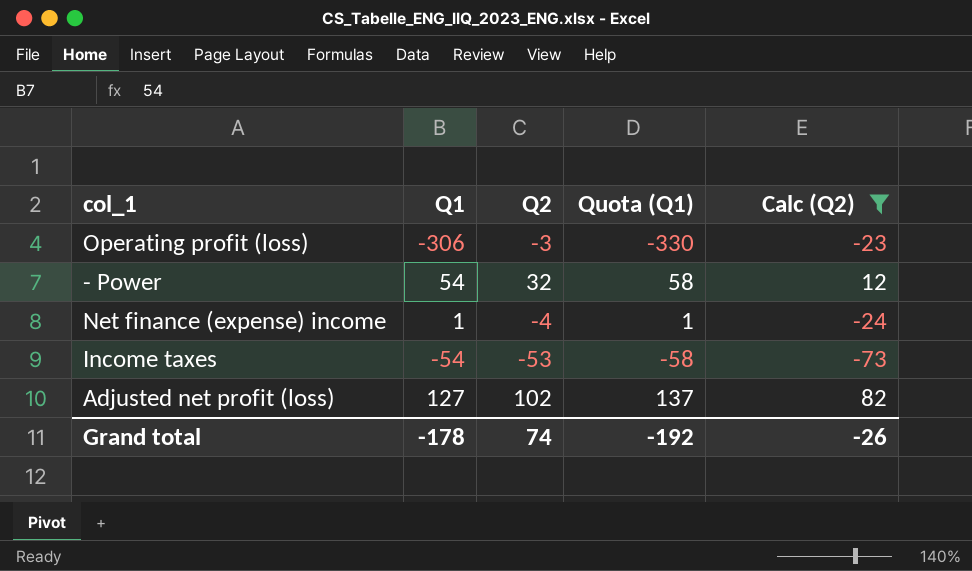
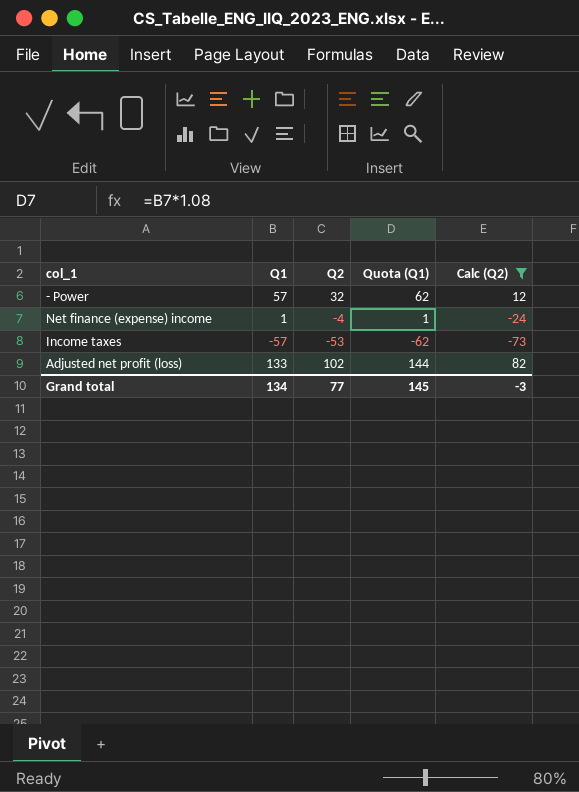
row Operating profit (loss): -306 | -3 | -330 | -23 -> none
- Power | Q1: 54 -> 57
- Power | Quota (Q1): 58 -> 62
Income taxes | Q1: -54 -> -57
Income taxes | Quota (Q1): -58 -> -62
Adjusted net profit (loss) | Q1: 127 -> 133
Adjusted net profit (loss) | Quota (Q1): 137 -> 144
Grand total | Q1: -178 -> 134
Grand total | Q2: 74 -> 77
Grand total | Quota (Q1): -192 -> 145
Grand total | Calc (Q2): -26 -> -3

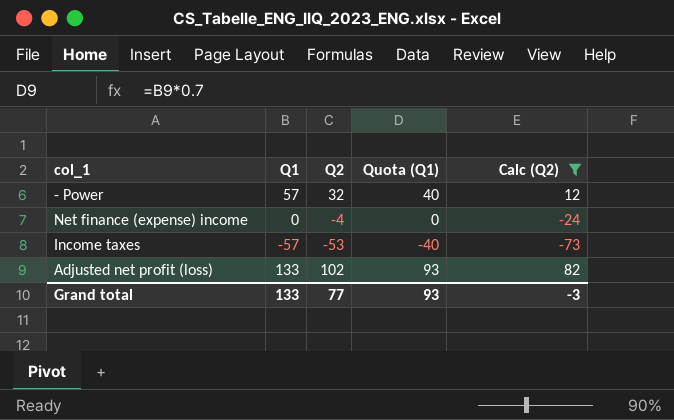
column Quota (Q1) | formula: [Q1] * 1.08 -> [Q1] * 0.7
Net finance (expense) income | Q1: 1 -> 0
Grand total | Q1: 134 -> 133
Grand total | Quota (Q1): 145 -> 93

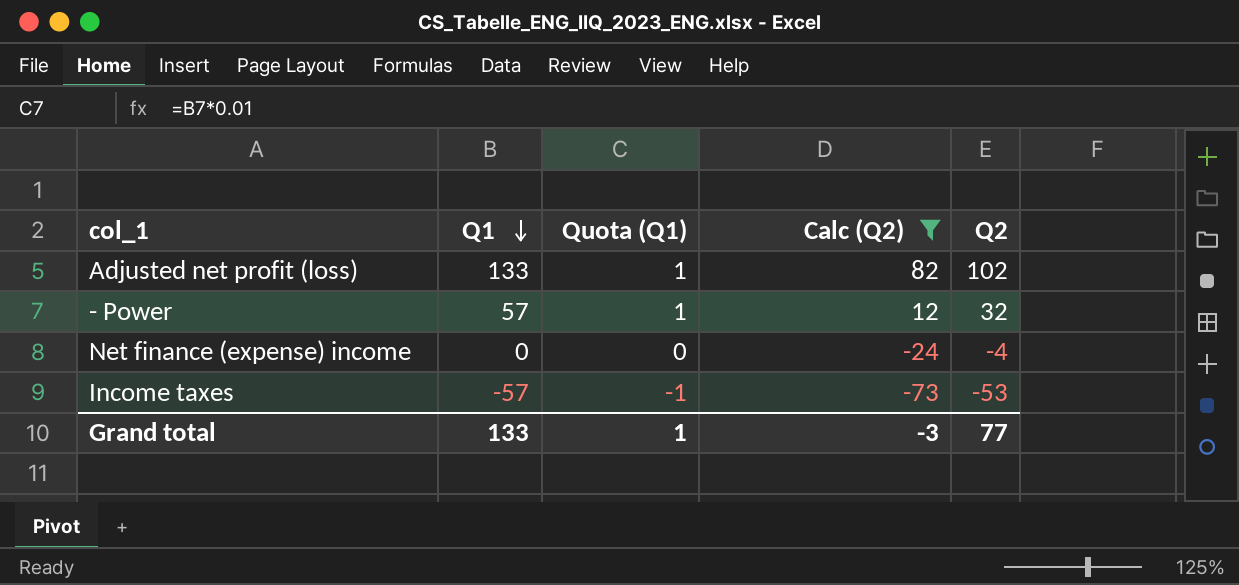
row order: none -> Q1 descending
column Quota (Q1) | formula: [Q1] * 0.7 -> [Q1] * 0.01
column Q2 | position: 3 -> 5
Grand total | Quota (Q1): 93 -> 1

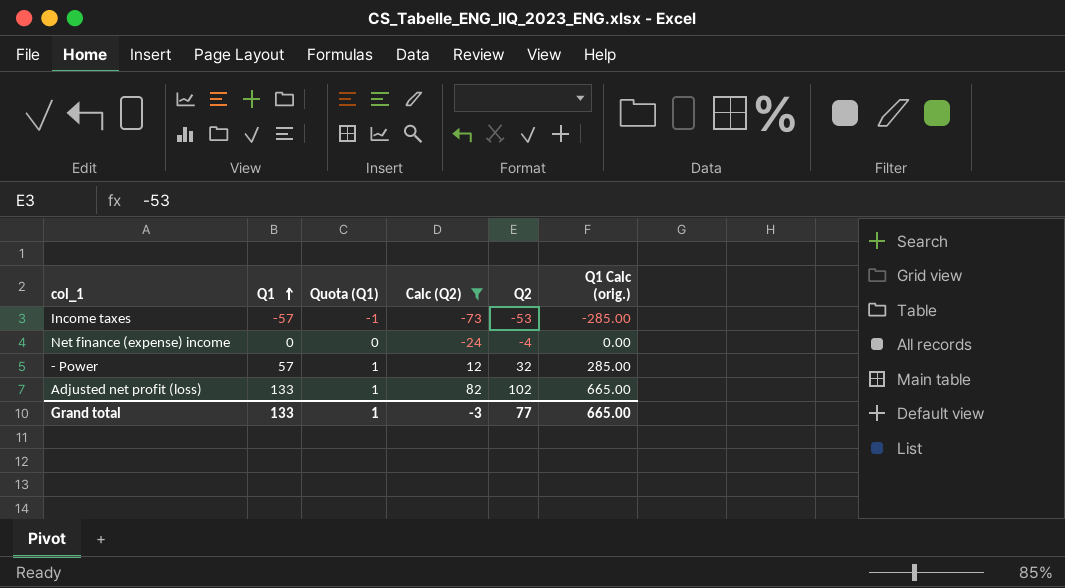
row order: Q1 descending -> Q1 ascending
column Q1 Calc (orig.) | formula: none -> [Q1] * 5

